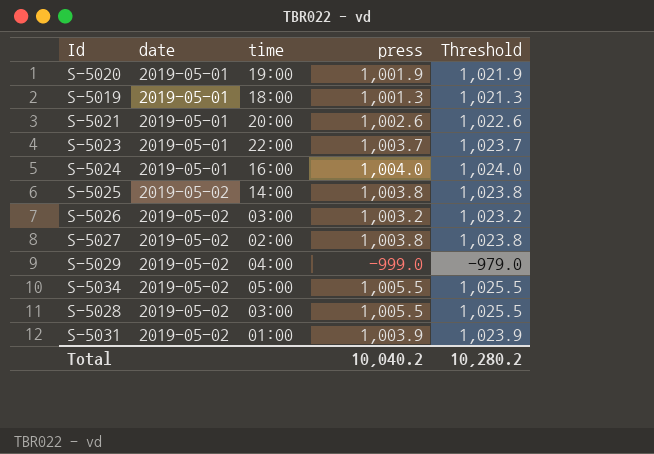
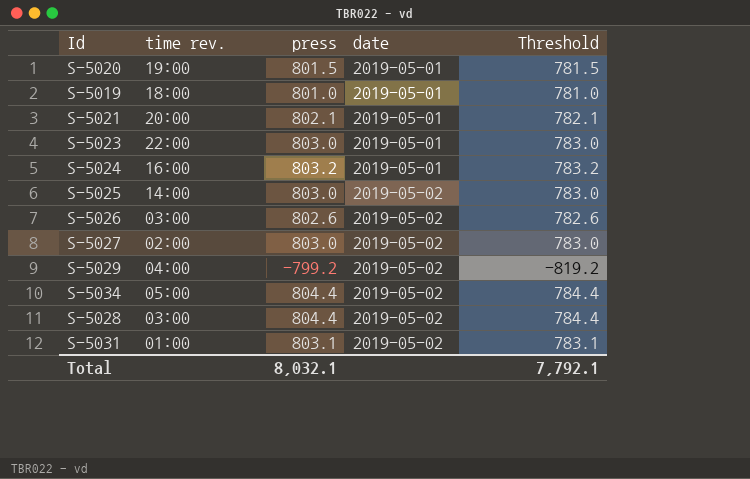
column name: time -> time rev.
column date | position: 2 -> 4
column Threshold | formula: [press] + 20 -> [press] - 20
S-5020 | press: 1,001.9 -> 801.5
S-5019 | press: 1,001.3 -> 801.0
S-5021 | press: 1,002.6 -> 802.1
S-5023 | press: 1,003.7 -> 803.0
S-5024 | press: 1,004.0 -> 803.2
S-5025 | press: 1,003.8 -> 803.0
S-5026 | press: 1,003.2 -> 802.6
S-5027 | press: 1,003.8 -> 803.0
S-5029 | press: -999.0 -> -799.2
S-5034 | press: 1,005.5 -> 804.4
S-5028 | press: 1,005.5 -> 804.4
S-5031 | press: 1,003.9 -> 803.1
Total | press: 10,040.2 -> 8,032.1
Total | Threshold: 10,280.2 -> 7,792.1

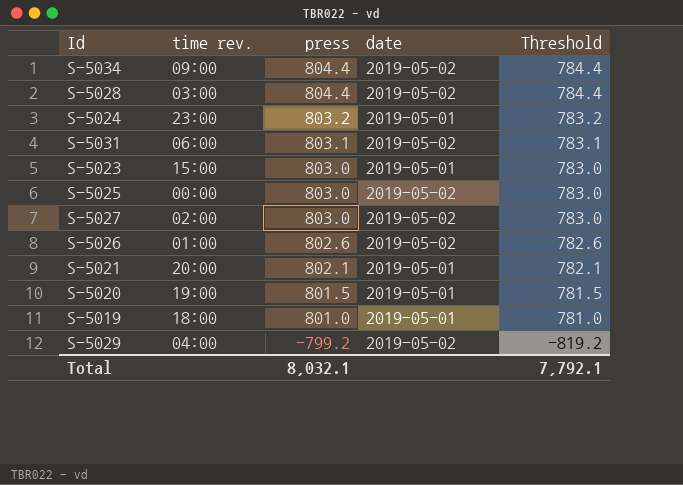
row order: date ascending -> press descending
S-5034 | time rev.: 05:00 -> 09:00
S-5024 | time rev.: 16:00 -> 23:00
S-5031 | time rev.: 01:00 -> 06:00
S-5023 | time rev.: 22:00 -> 15:00
S-5025 | time rev.: 14:00 -> 00:00
S-5026 | time rev.: 03:00 -> 01:00

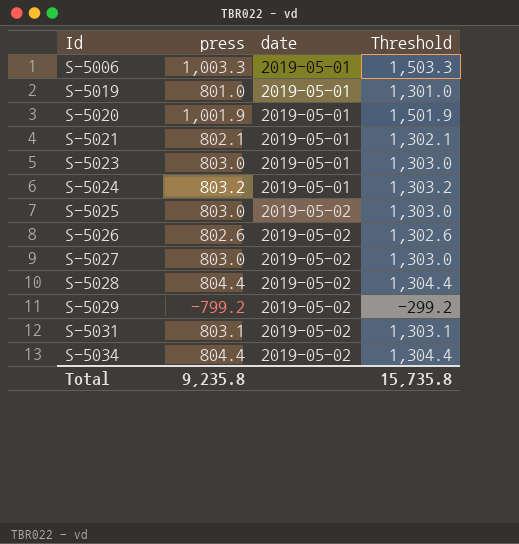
row order: press descending -> Id ascending
column time rev. | position: 2 -> none
column Threshold | formula: [press] - 20 -> [press] + 500
row S-5006: none -> 1,003.3 | 2019-05-01 | 1,503.3
S-5020 | press: 801.5 -> 1,001.9
Total | press: 8,032.1 -> 9,235.8
Total | Threshold: 7,792.1 -> 15,735.8

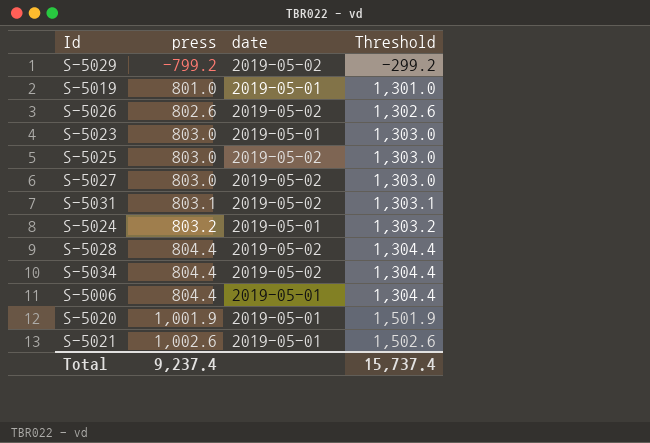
row order: Id ascending -> press ascending
S-5006 | press: 1,003.3 -> 804.4
S-5006 | Threshold: 1,503.3 -> 1,304.4
S-5021 | press: 802.1 -> 1,002.6
S-5021 | Threshold: 1,302.1 -> 1,502.6
Total | press: 9,235.8 -> 9,237.4
Total | Threshold: 15,735.8 -> 15,737.4

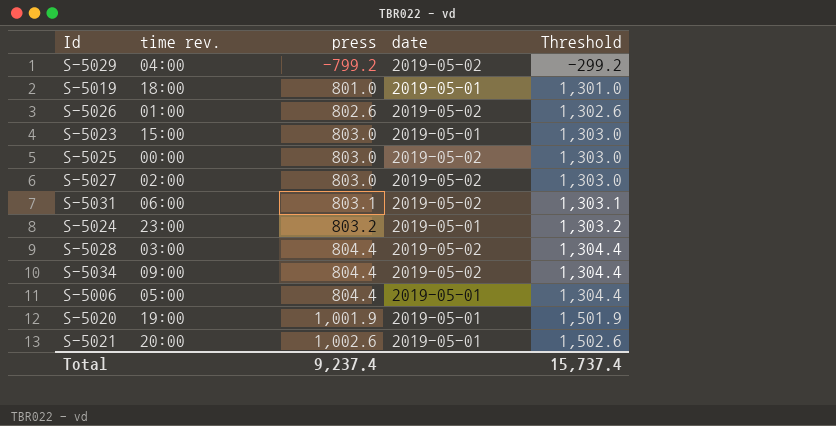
column time rev. | position: none -> 2

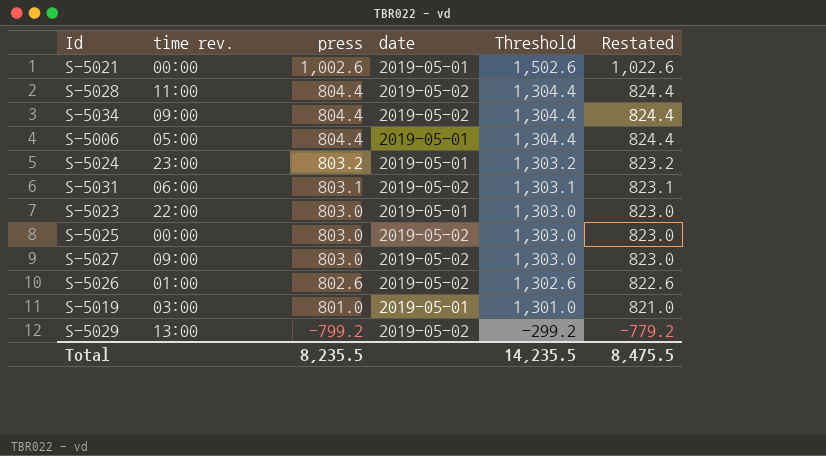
row order: press ascending -> press descending
column Restated | formula: none -> [press] + 20
row S-5020: 19:00 | 1,001.9 | 2019-05-01 | 1,501.9 -> none
S-5021 | time rev.: 20:00 -> 00:00
S-5028 | time rev.: 03:00 -> 11:00
S-5023 | time rev.: 15:00 -> 22:00
S-5027 | time rev.: 02:00 -> 09:00
S-5019 | time rev.: 18:00 -> 03:00
S-5029 | time rev.: 04:00 -> 13:00
Total | press: 9,237.4 -> 8,235.5
Total | Threshold: 15,737.4 -> 14,235.5

